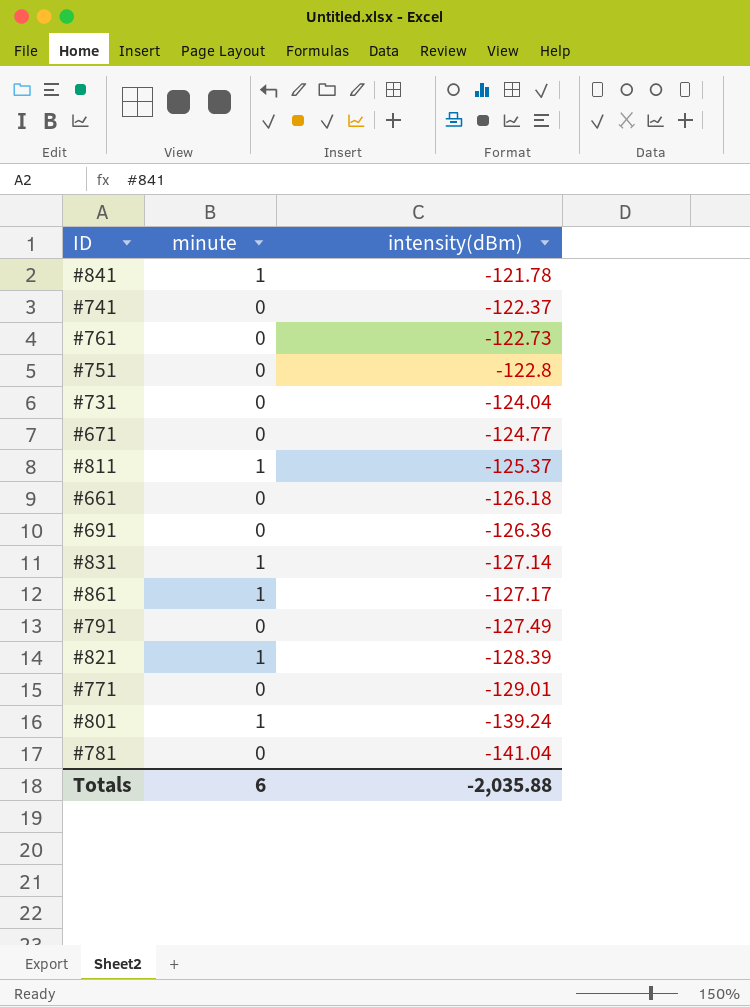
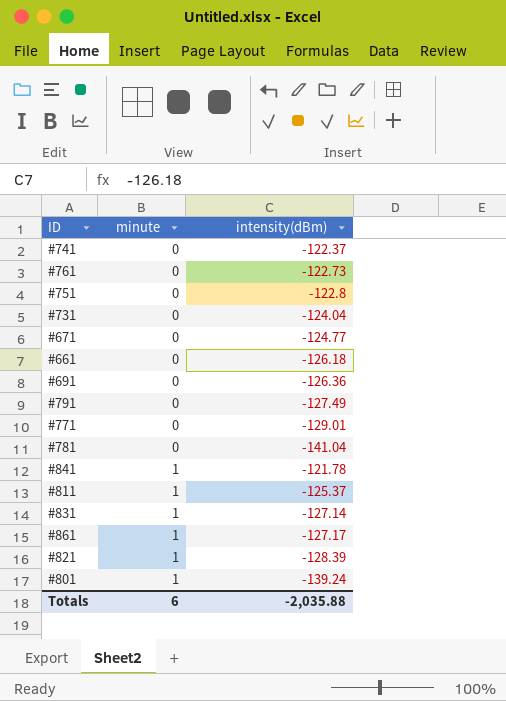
row order: intensity(dBm) descending -> minute ascending

